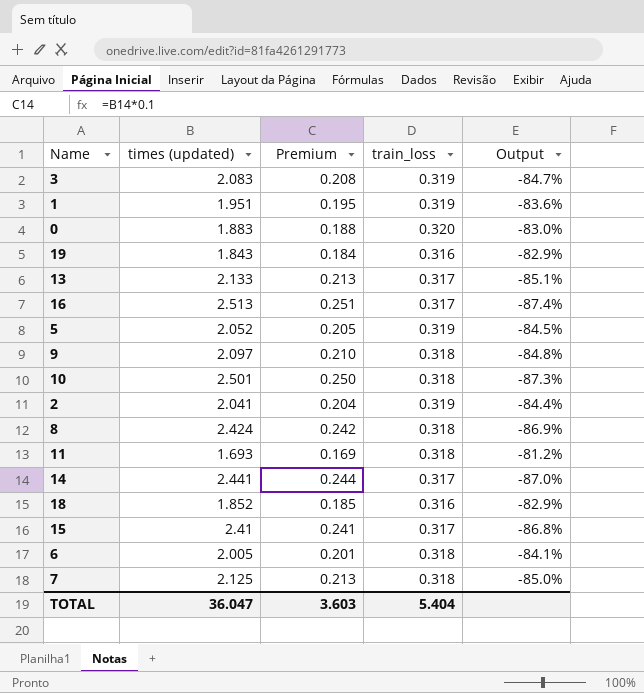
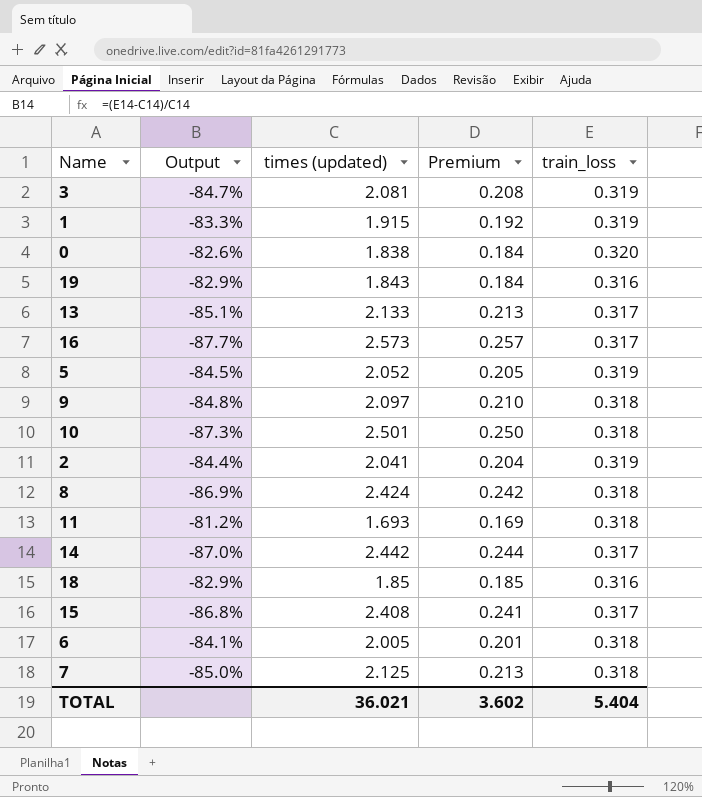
column Output | position: 5 -> 2
3 | times (updated): 2.083 -> 2.081
1 | Output: -83.6% -> -83.3%
1 | times (updated): 1.951 -> 1.915
1 | Premium: 0.195 -> 0.192
0 | Output: -83.0% -> -82.6%
0 | times (updated): 1.883 -> 1.838
0 | Premium: 0.188 -> 0.184
16 | Output: -87.4% -> -87.7%
16 | times (updated): 2.513 -> 2.573
16 | Premium: 0.251 -> 0.257
14 | times (updated): 2.441 -> 2.442
18 | times (updated): 1.852 -> 1.85
15 | times (updated): 2.41 -> 2.408
TOTAL | times (updated): 36.047 -> 36.021
TOTAL | Premium: 3.603 -> 3.602

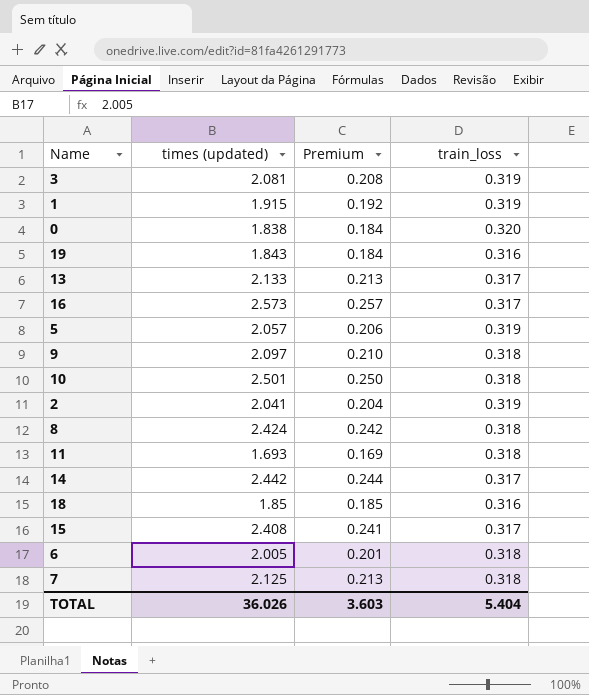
column Output | formula: ([train_loss] - [times (updated)]) / [times (updated)] -> none
5 | times (updated): 2.052 -> 2.057
5 | Premium: 0.205 -> 0.206
TOTAL | times (updated): 36.021 -> 36.026
TOTAL | Premium: 3.602 -> 3.603

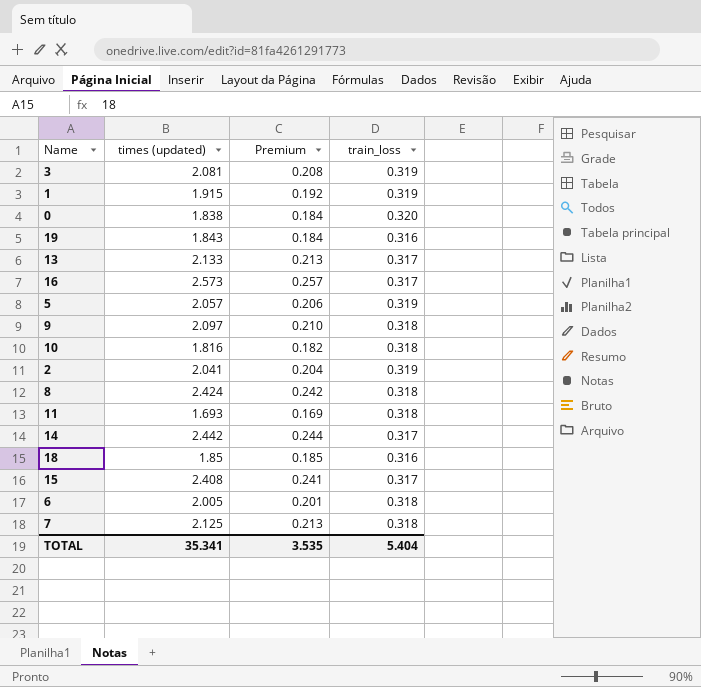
10 | times (updated): 2.501 -> 1.816
10 | Premium: 0.250 -> 0.182
TOTAL | times (updated): 36.026 -> 35.341
TOTAL | Premium: 3.603 -> 3.535

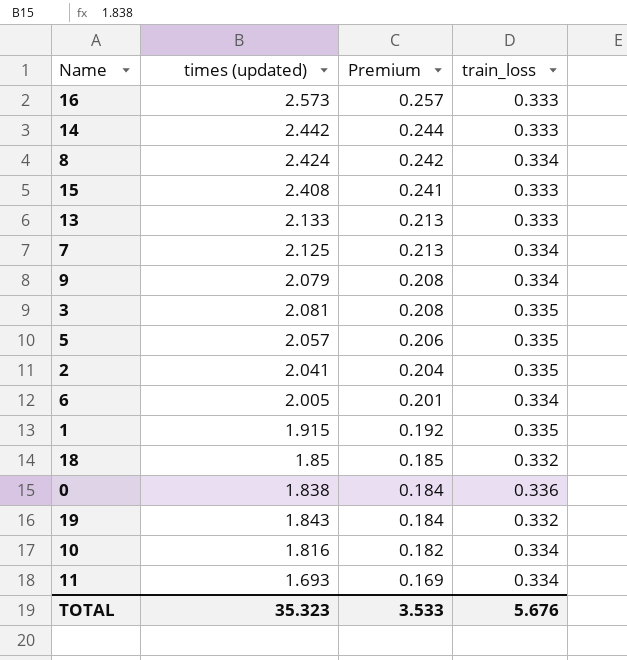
row order: none -> Premium descending
16 | train_loss: 0.317 -> 0.333
14 | train_loss: 0.317 -> 0.333
8 | train_loss: 0.318 -> 0.334
15 | train_loss: 0.317 -> 0.333
13 | train_loss: 0.317 -> 0.333
7 | train_loss: 0.318 -> 0.334
9 | times (updated): 2.097 -> 2.079
9 | Premium: 0.210 -> 0.208
9 | train_loss: 0.318 -> 0.334
3 | train_loss: 0.319 -> 0.335
5 | train_loss: 0.319 -> 0.335
2 | train_loss: 0.319 -> 0.335
6 | train_loss: 0.318 -> 0.334
1 | train_loss: 0.319 -> 0.335
18 | train_loss: 0.316 -> 0.332
0 | train_loss: 0.320 -> 0.336
19 | train_loss: 0.316 -> 0.332
10 | train_loss: 0.318 -> 0.334
11 | train_loss: 0.318 -> 0.334
TOTAL | times (updated): 35.341 -> 35.323
TOTAL | Premium: 3.535 -> 3.533
TOTAL | train_loss: 5.404 -> 5.676

